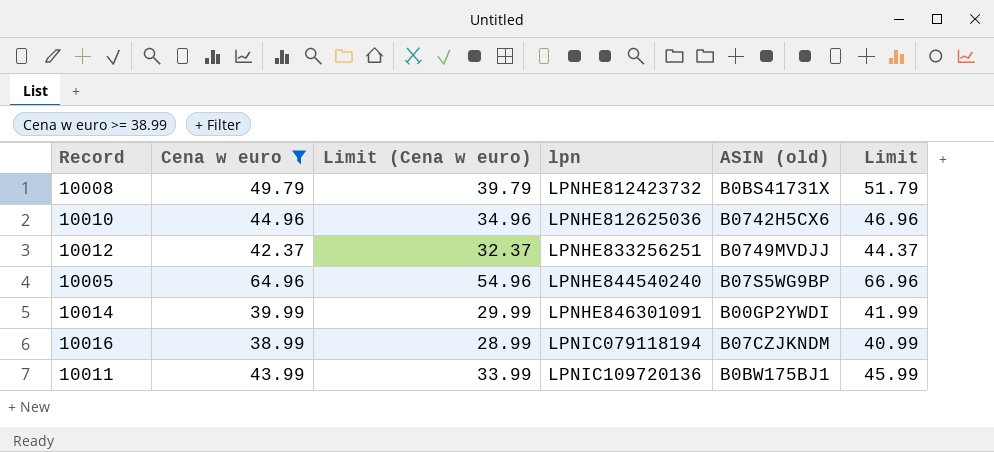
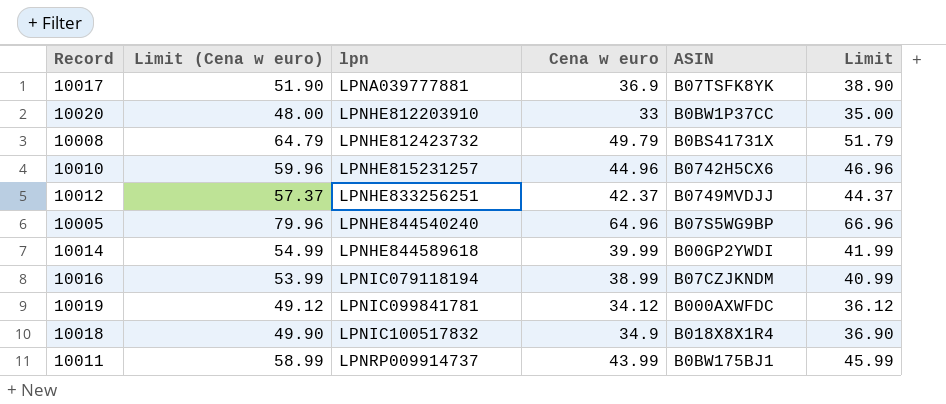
filter: Cena w euro >= 38.99 -> none
column Limit (Cena w euro) | formula: [Cena w euro] - 10 -> [Cena w euro] + 15
column Cena w euro | position: 2 -> 4
column name: ASIN (old) -> ASIN
10010 | lpn: LPNHE812625036 -> LPNHE815231257
10014 | lpn: LPNHE846301091 -> LPNHE844589618
10011 | lpn: LPNIC109720136 -> LPNRP009914737

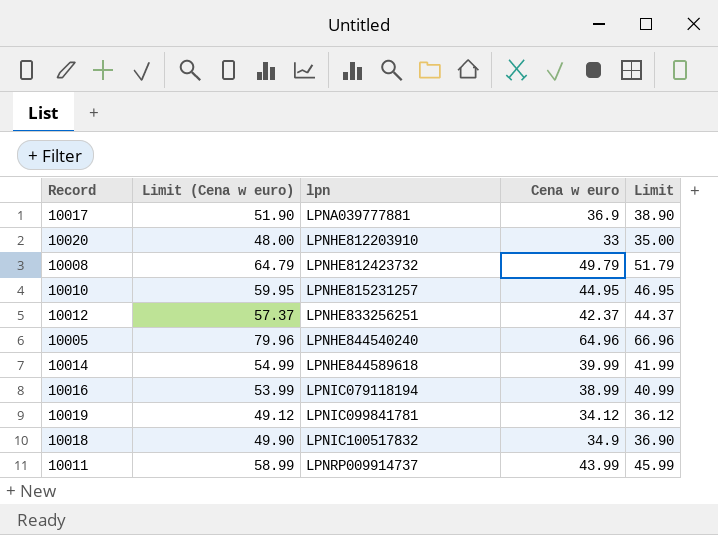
column ASIN | position: 5 -> none
10010 | Limit (Cena w euro): 59.96 -> 59.95
10010 | Cena w euro: 44.96 -> 44.95
10010 | Limit: 46.96 -> 46.95

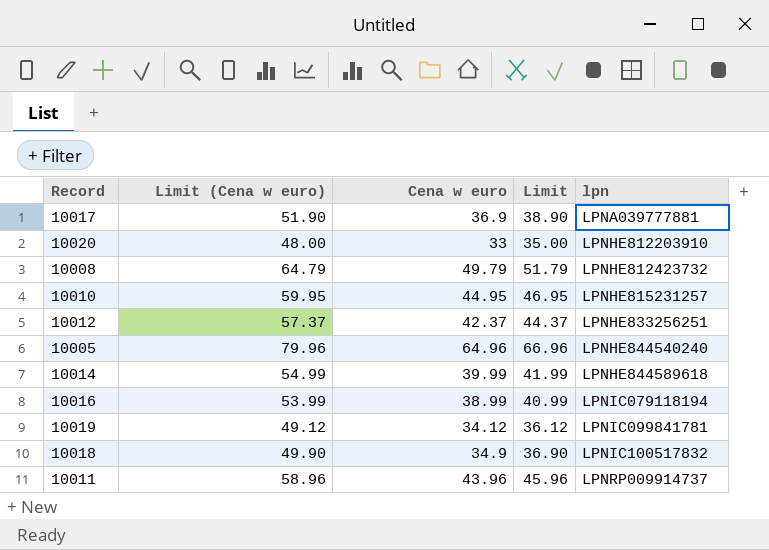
column lpn | position: 3 -> 5
10011 | Limit (Cena w euro): 58.99 -> 58.96
10011 | Cena w euro: 43.99 -> 43.96
10011 | Limit: 45.99 -> 45.96

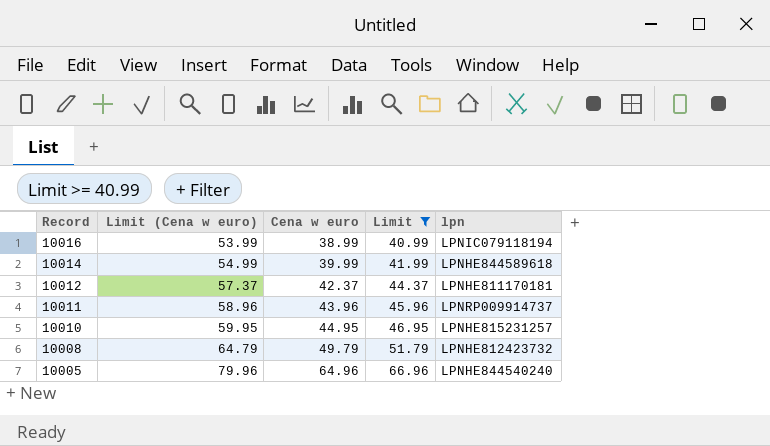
filter: none -> Limit >= 40.99
row order: lpn ascending -> Record descending
10012 | lpn: LPNHE833256251 -> LPNHE811170181

